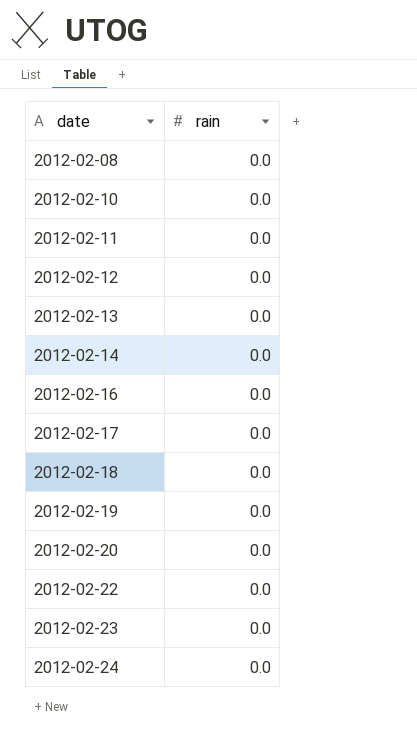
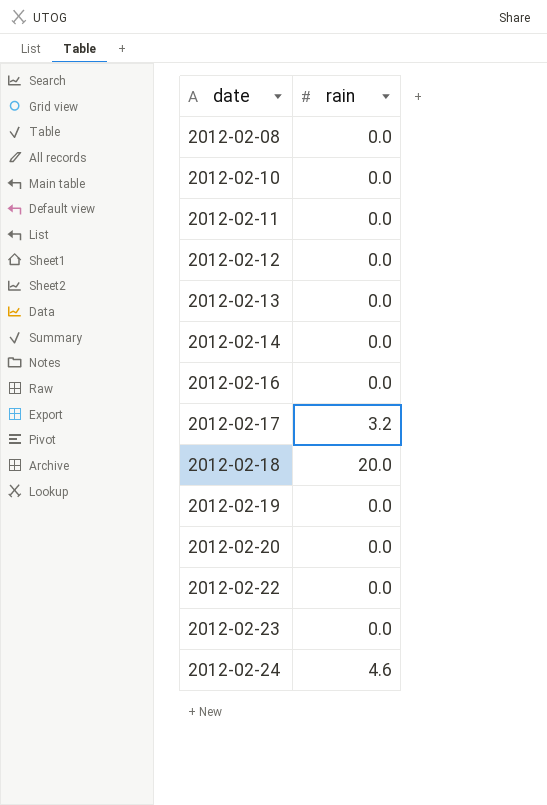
2012-02-17 | rain: 0.0 -> 3.2
2012-02-18 | rain: 0.0 -> 20.0
2012-02-24 | rain: 0.0 -> 4.6

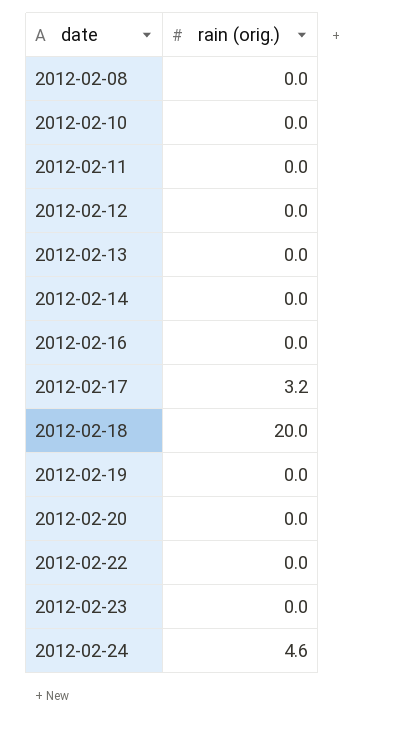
column name: rain -> rain (orig.)

